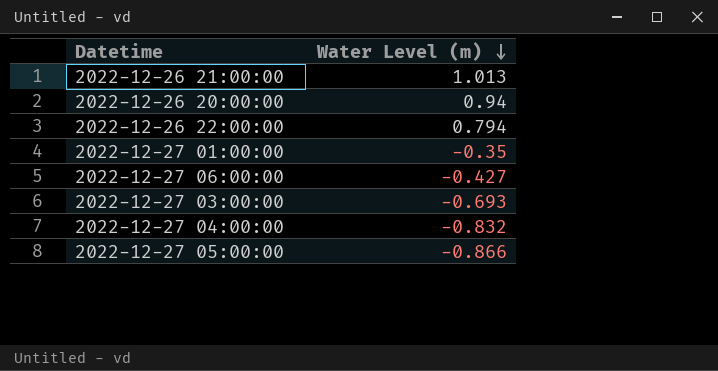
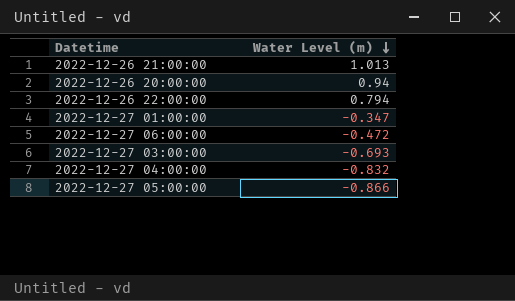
2022-12-27 01:00:00 | Water Level (m): -0.35 -> -0.347
2022-12-27 06:00:00 | Water Level (m): -0.427 -> -0.472

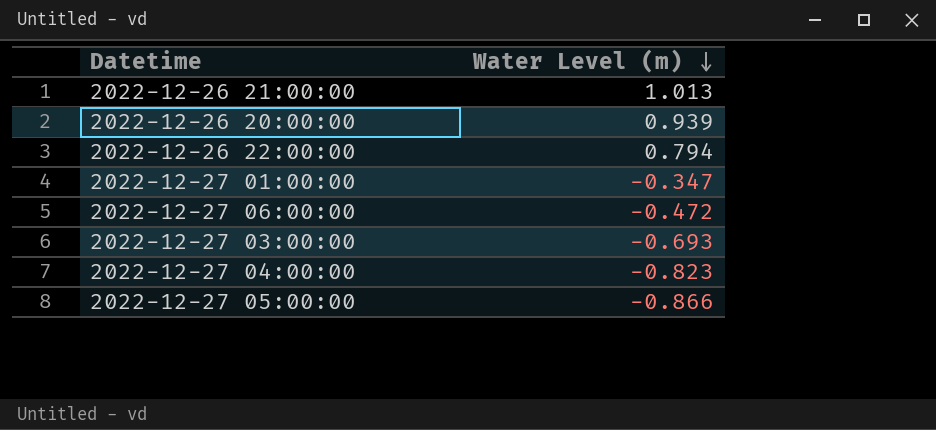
2022-12-26 20:00:00 | Water Level (m): 0.94 -> 0.939
2022-12-27 04:00:00 | Water Level (m): -0.832 -> -0.823

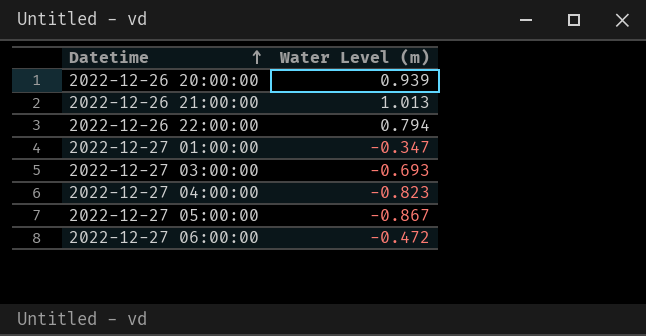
row order: Water Level (m) descending -> Datetime ascending
2022-12-27 05:00:00 | Water Level (m): -0.866 -> -0.867

